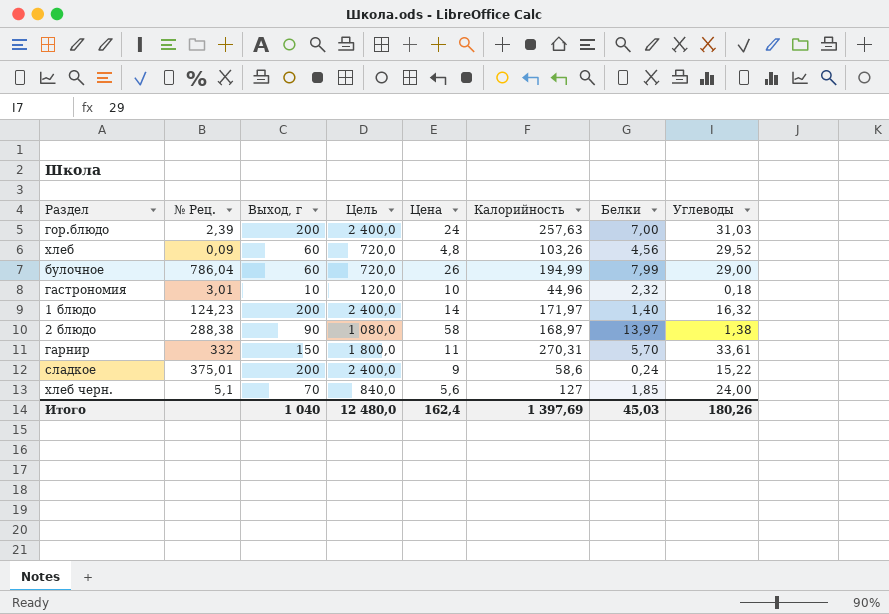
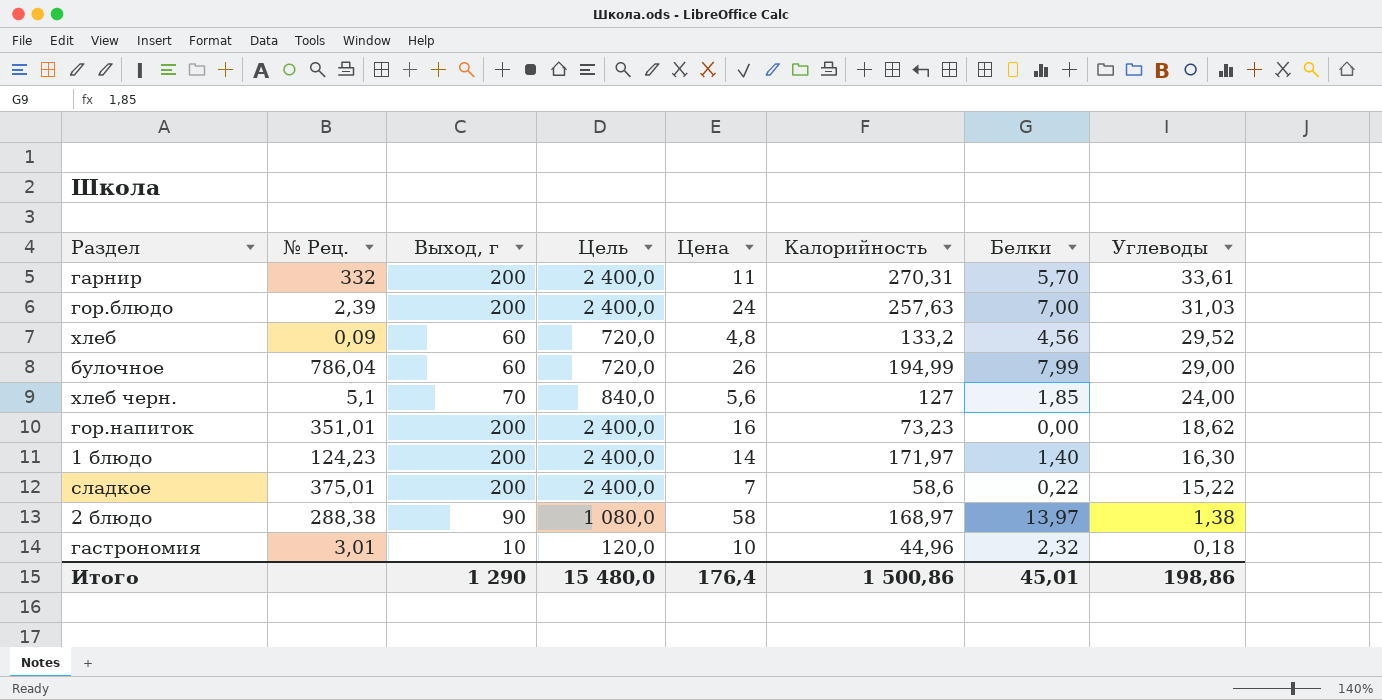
row order: none -> Углеводы descending
гарнир | Выход, г: 150 -> 200
гарнир | Цель: 1 800,0 -> 2 400,0
хлеб | Калорийность: 103,26 -> 133,2
row гор.напиток: none -> 351,01 | 200 | 2 400,0 | 16 | 73,23 | 0,00 | 18,62
1 блюдо | Углеводы: 16,32 -> 16,30
сладкое | Цена: 9 -> 7
сладкое | Белки: 0,24 -> 0,22
Итого | Выход, г: 1 040 -> 1 290
Итого | Цель: 12 480,0 -> 15 480,0
Итого | Цена: 162,4 -> 176,4
Итого | Калорийность: 1 397,69 -> 1 500,86
Итого | Белки: 45,03 -> 45,01
Итого | Углеводы: 180,26 -> 198,86

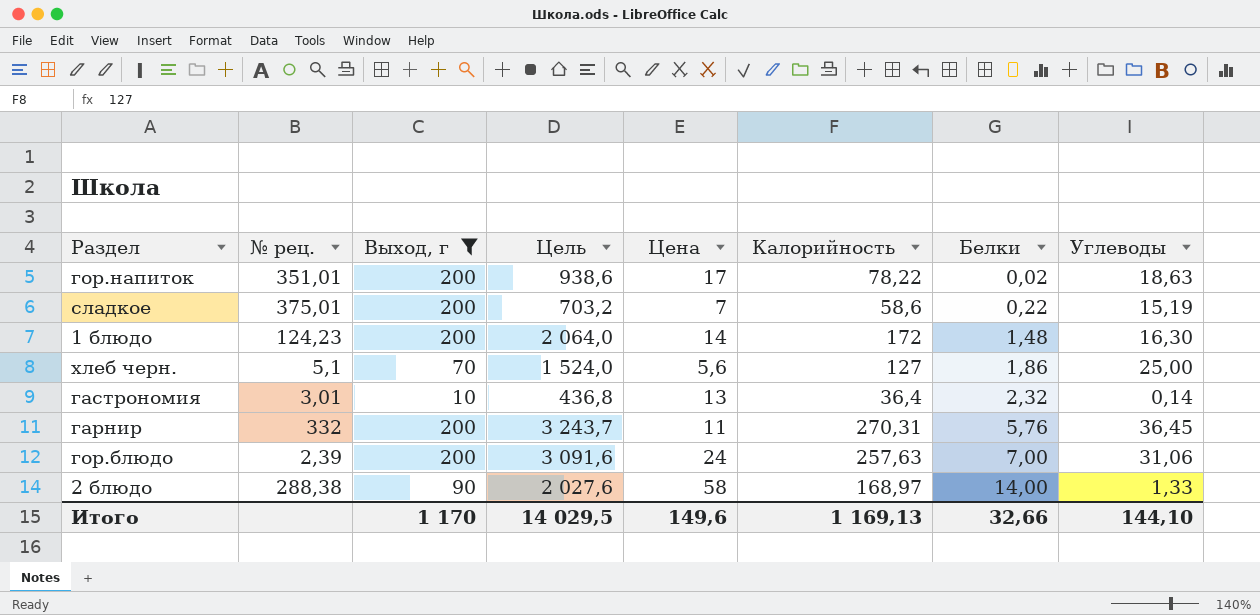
filter: none -> Выход, г != 60
row order: Углеводы descending -> Белки ascending
column name: № Рец. -> № рец.
column Цель | formula: [Выход, г] * 12 -> [Калорийность] * 12
гор.напиток | Цена: 16 -> 17
гор.напиток | Калорийность: 73,23 -> 78,22
гор.напиток | Белки: 0,00 -> 0,02
гор.напиток | Углеводы: 18,62 -> 18,63
сладкое | Углеводы: 15,22 -> 15,19
1 блюдо | Калорийность: 171,97 -> 172
1 блюдо | Белки: 1,40 -> 1,48
хлеб черн. | Белки: 1,85 -> 1,86
хлеб черн. | Углеводы: 24,00 -> 25,00
гастрономия | Цена: 10 -> 13
гастрономия | Калорийность: 44,96 -> 36,4
гастрономия | Углеводы: 0,18 -> 0,14
гарнир | Белки: 5,70 -> 5,76
гарнир | Углеводы: 33,61 -> 36,45
гор.блюдо | Углеводы: 31,03 -> 31,06
2 блюдо | Белки: 13,97 -> 14,00
2 блюдо | Углеводы: 1,38 -> 1,33
Итого | Выход, г: 1 290 -> 1 170
Итого | Цель: 15 480,0 -> 14 029,5
Итого | Цена: 176,4 -> 149,6
Итого | Калорийность: 1 500,86 -> 1 169,13
Итого | Белки: 45,01 -> 32,66
Итого | Углеводы: 198,86 -> 144,10

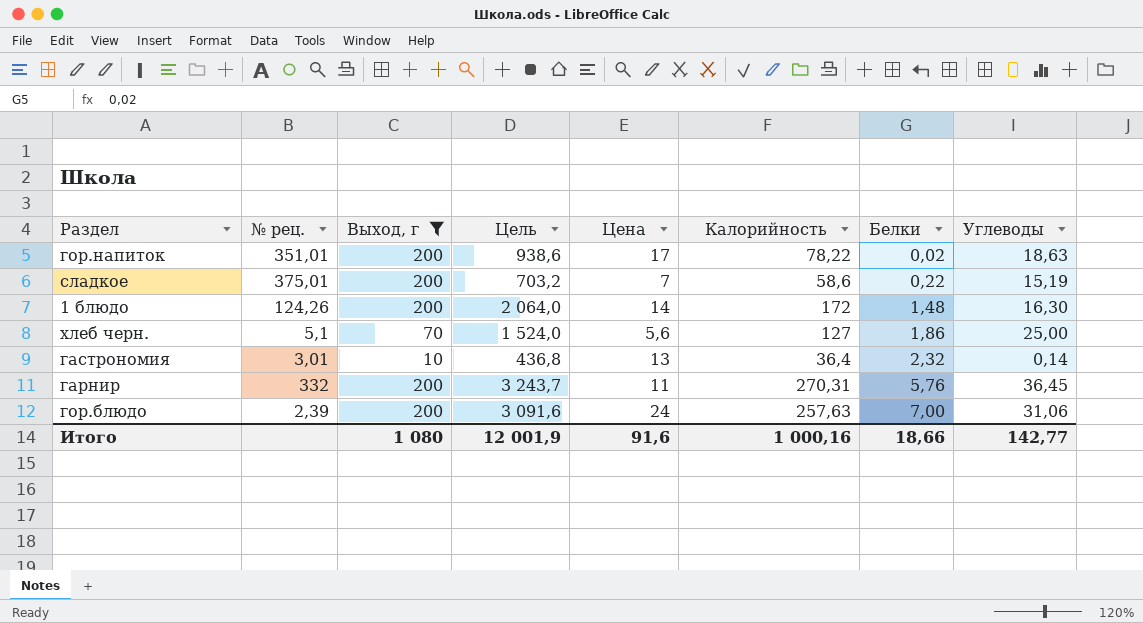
row 2 блюдо: 288,38 | 90 | 2 027,6 | 58 | 168,97 | 14,00 | 1,33 -> none
1 блюдо | № рец.: 124,23 -> 124,26
Итого | Выход, г: 1 170 -> 1 080
Итого | Цель: 14 029,5 -> 12 001,9
Итого | Цена: 149,6 -> 91,6
Итого | Калорийность: 1 169,13 -> 1 000,16
Итого | Белки: 32,66 -> 18,66
Итого | Углеводы: 144,10 -> 142,77

